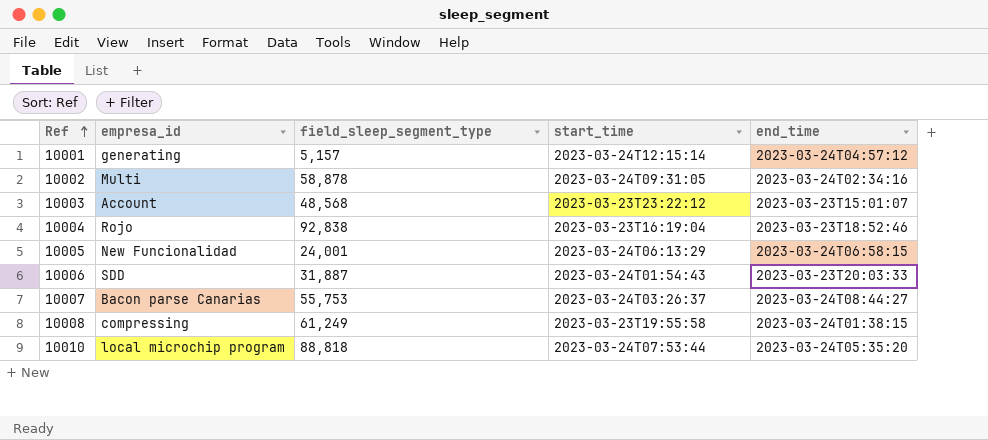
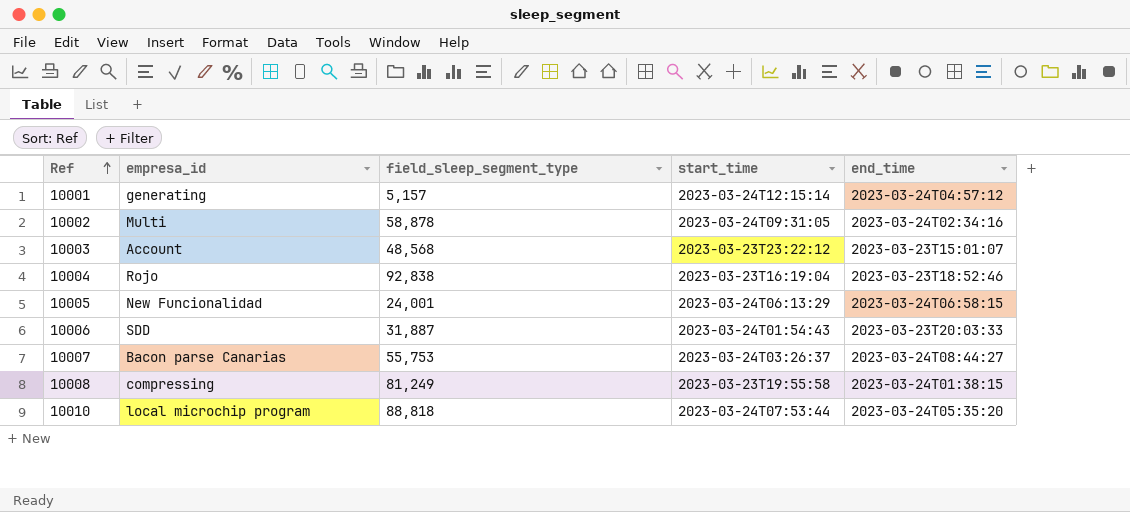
10008 | field_sleep_segment_type: 61,249 -> 81,249

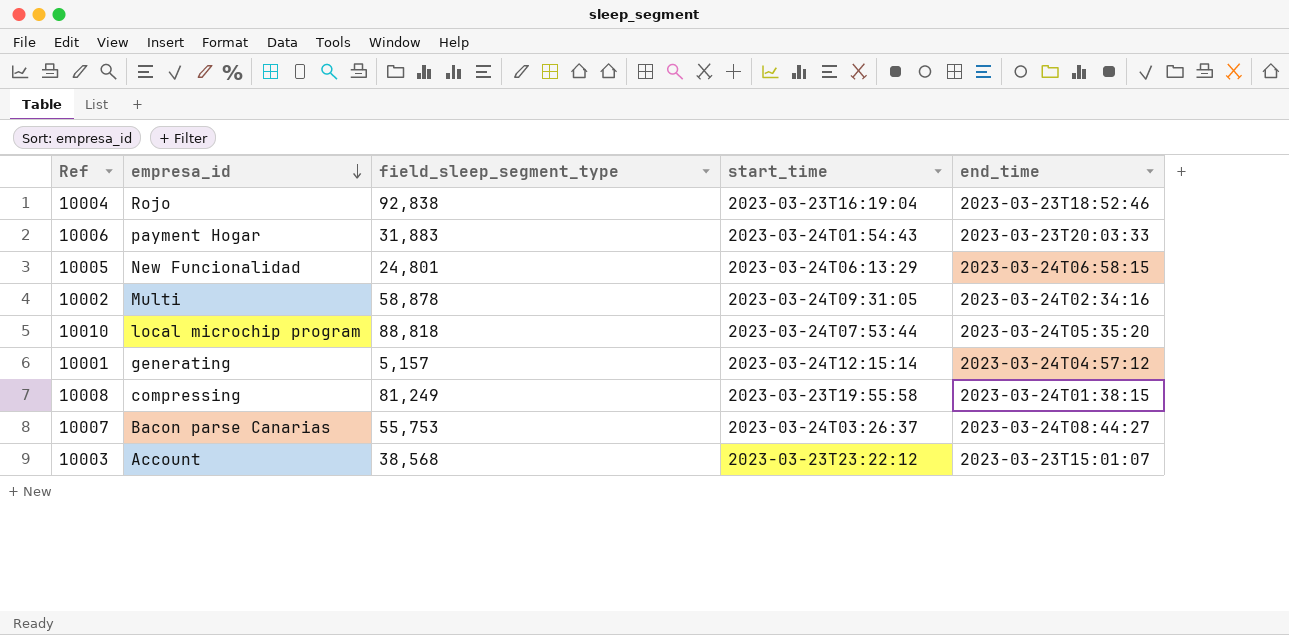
row order: Ref ascending -> empresa_id descending
10006 | empresa_id: SDD -> payment Hogar
10006 | field_sleep_segment_type: 31,887 -> 31,883
10005 | field_sleep_segment_type: 24,001 -> 24,801
10003 | field_sleep_segment_type: 48,568 -> 38,568

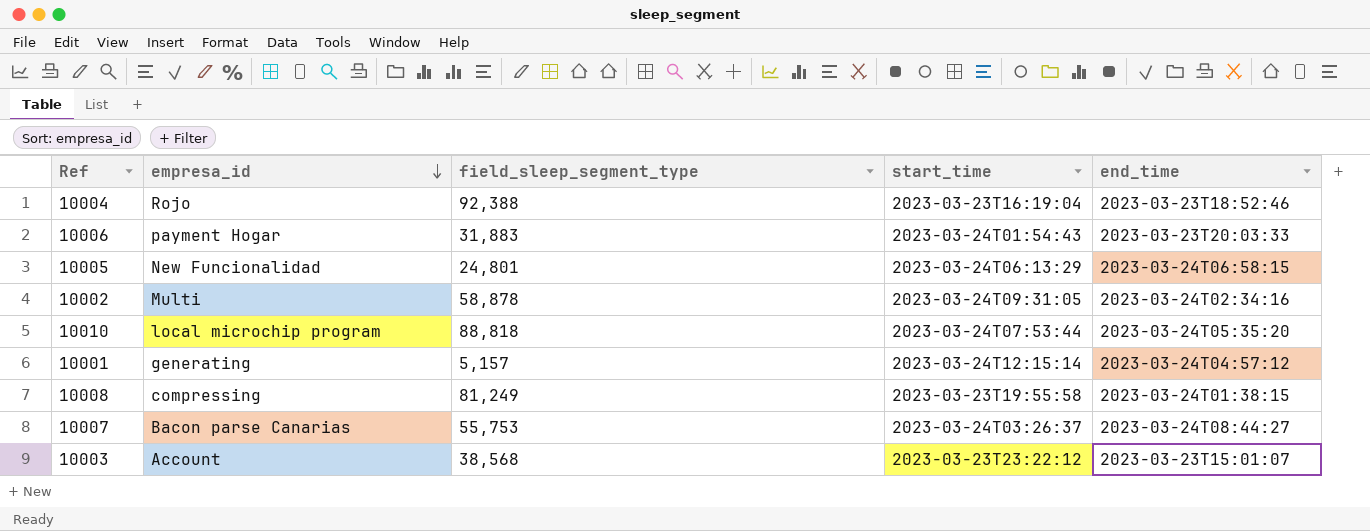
10004 | field_sleep_segment_type: 92,838 -> 92,388

